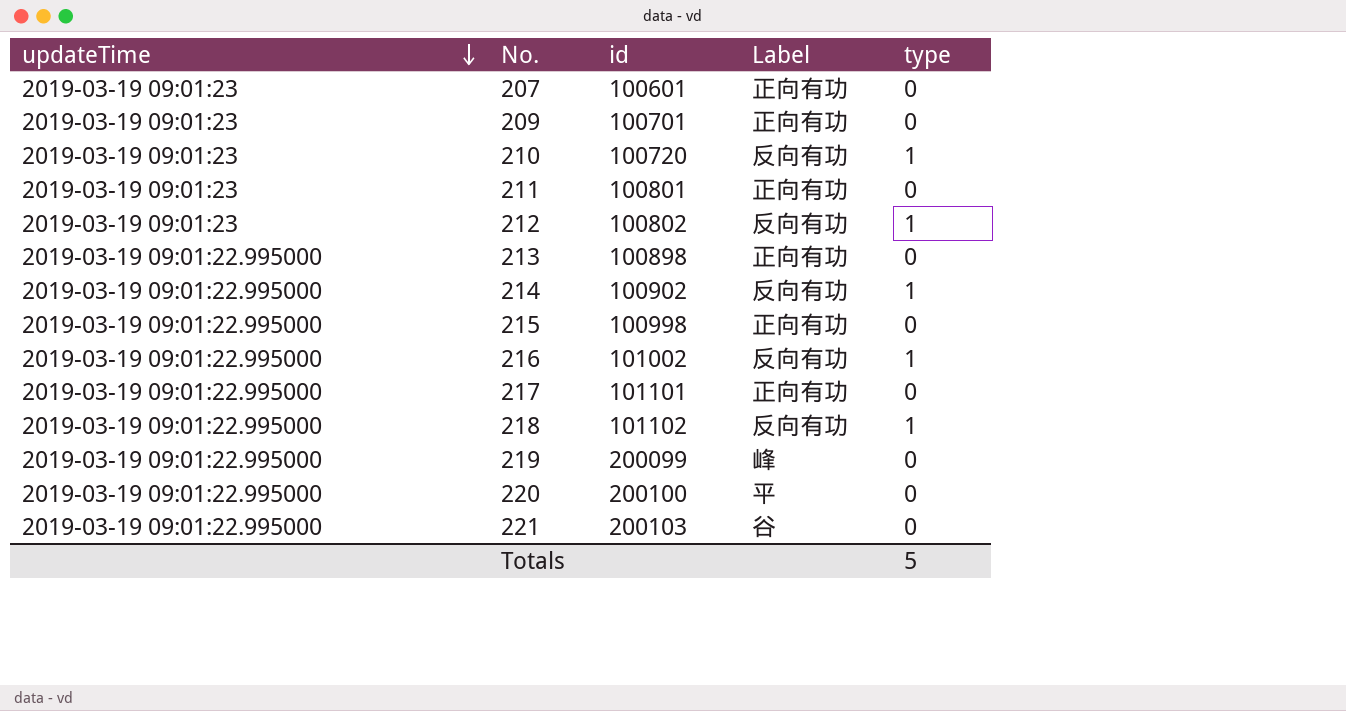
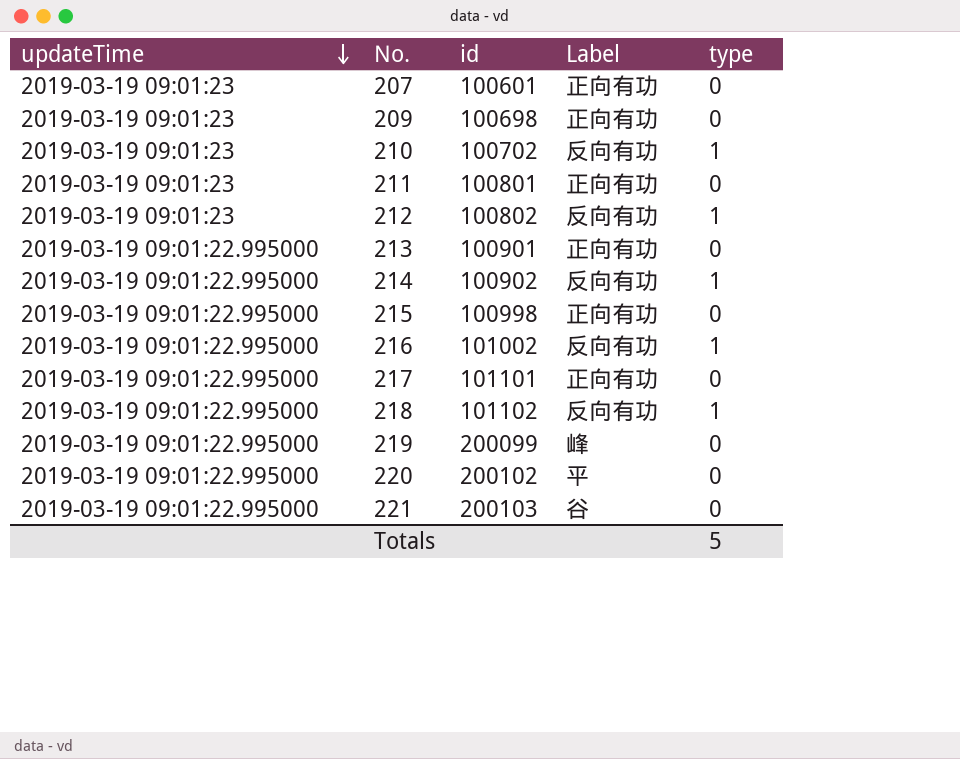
209 | id: 100701 -> 100698
210 | id: 100720 -> 100702
213 | id: 100898 -> 100901
220 | id: 200100 -> 200102

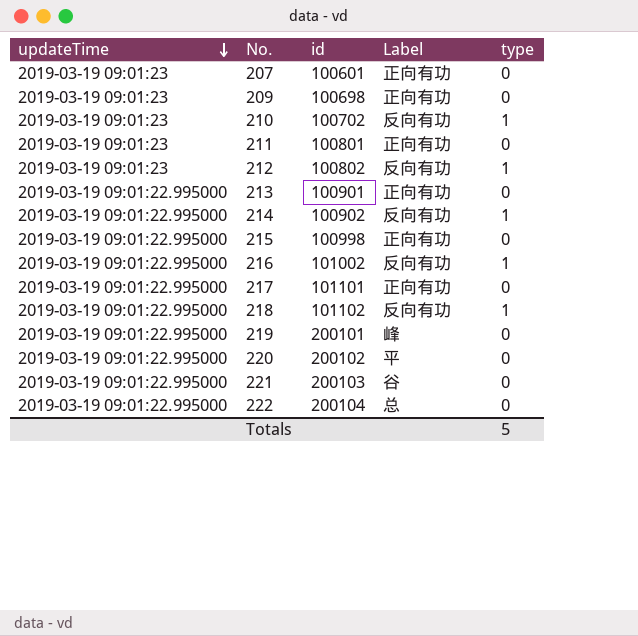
219 | id: 200099 -> 200101
row 222: none -> 2019-03-19 09:01:22.995000 | 200104 | 总 | 0

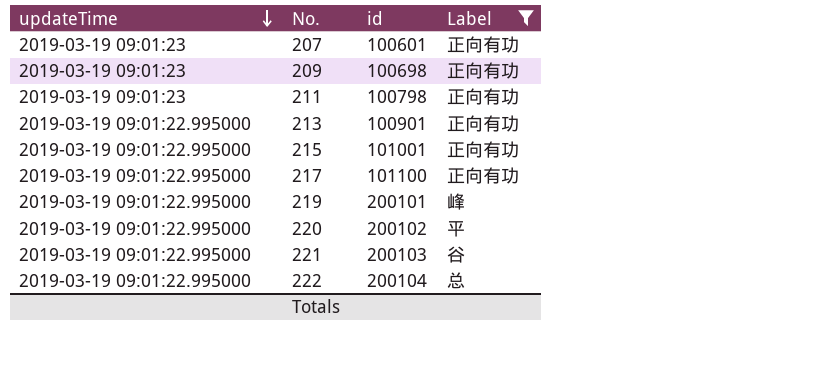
filter: none -> Label != 反向有功
column type | position: 5 -> none
211 | id: 100801 -> 100798
215 | id: 100998 -> 101001
217 | id: 101101 -> 101100

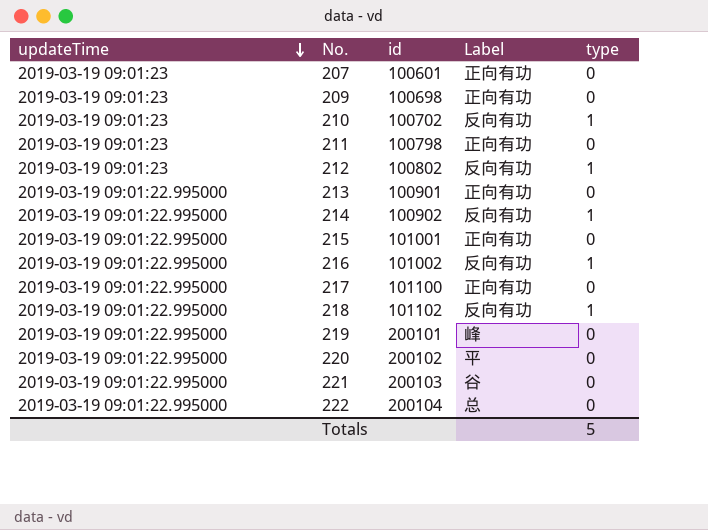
filter: Label != 反向有功 -> none
column type | position: none -> 5

